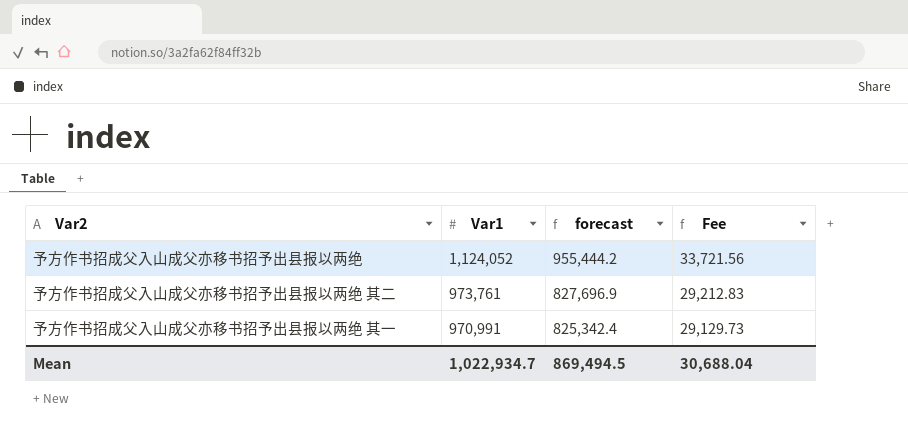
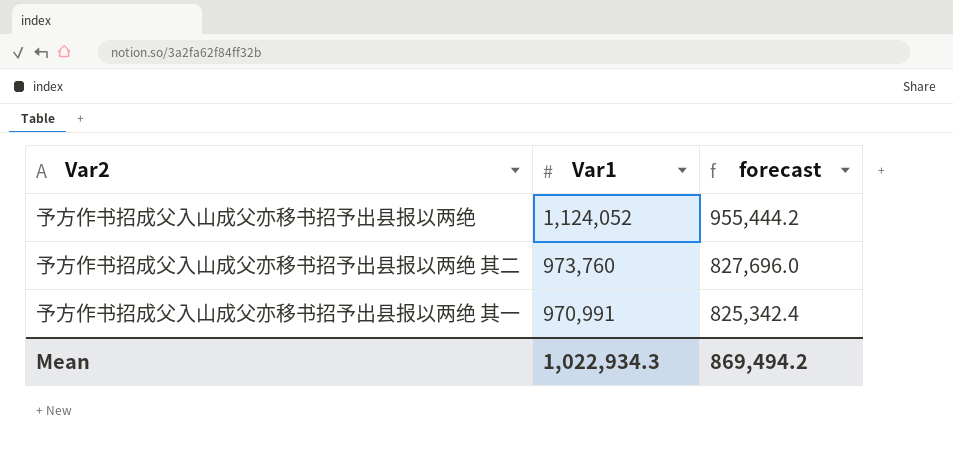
column Fee | formula: [Var1] * 0.03 -> none
予方作书招成父入山成父亦移书招予出县报以两绝 其二 | Var1: 973,761 -> 973,760
予方作书招成父入山成父亦移书招予出县报以两绝 其二 | forecast: 827,696.9 -> 827,696.0
Mean | Var1: 1,022,934.7 -> 1,022,934.3
Mean | forecast: 869,494.5 -> 869,494.2

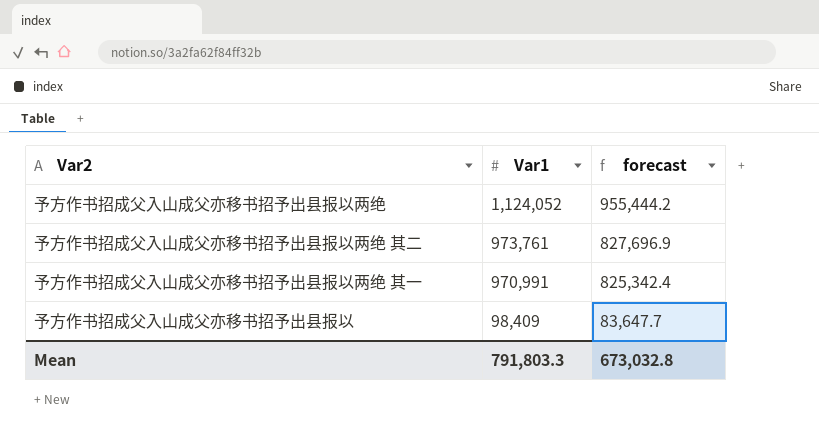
予方作书招成父入山成父亦移书招予出县报以两绝 其二 | Var1: 973,760 -> 973,761
予方作书招成父入山成父亦移书招予出县报以两绝 其二 | forecast: 827,696.0 -> 827,696.9
row 予方作书招成父入山成父亦移书招予出县报以: none -> 98,409 | 83,647.7
Mean | Var1: 1,022,934.3 -> 791,803.3
Mean | forecast: 869,494.2 -> 673,032.8

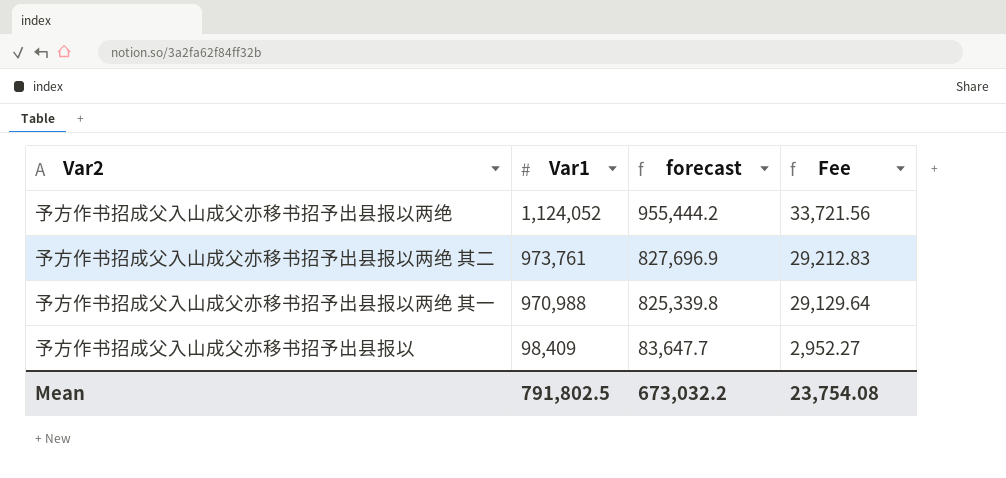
column Fee | formula: none -> [Var1] * 0.03
予方作书招成父入山成父亦移书招予出县报以两绝 其一 | Var1: 970,991 -> 970,988
予方作书招成父入山成父亦移书招予出县报以两绝 其一 | forecast: 825,342.4 -> 825,339.8
Mean | Var1: 791,803.3 -> 791,802.5
Mean | forecast: 673,032.8 -> 673,032.2

